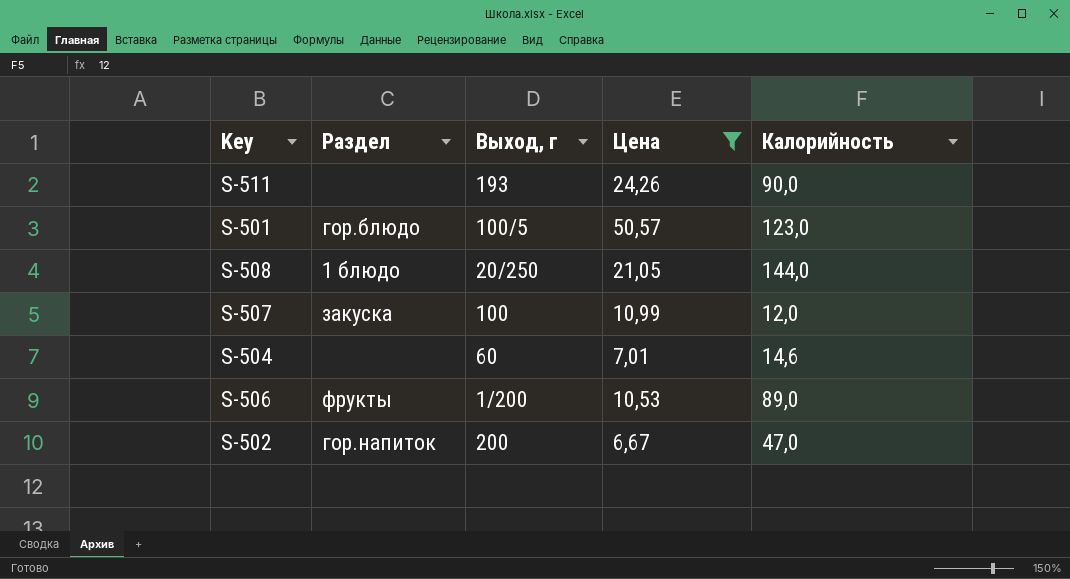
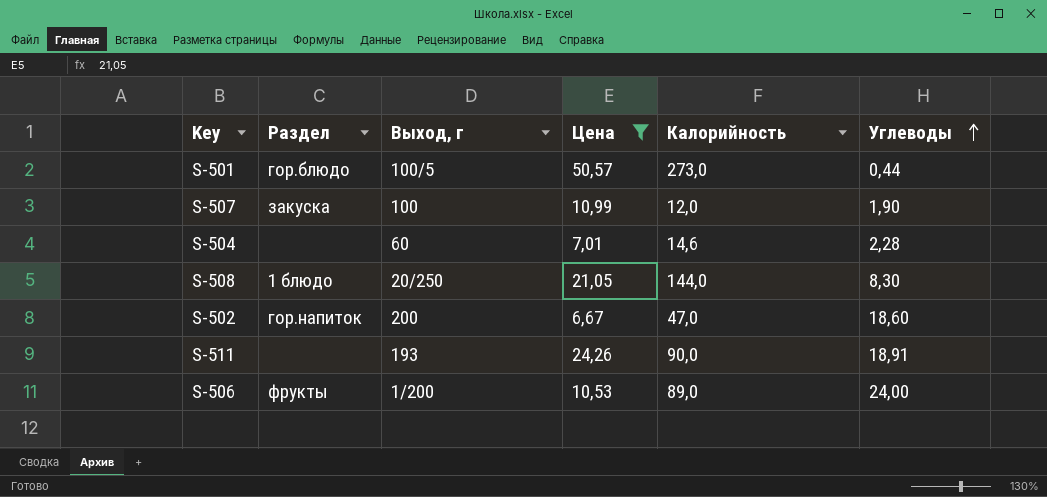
row order: none -> Углеводы ascending
column Углеводы | position: none -> 6
S-501 | Калорийность: 123,0 -> 273,0

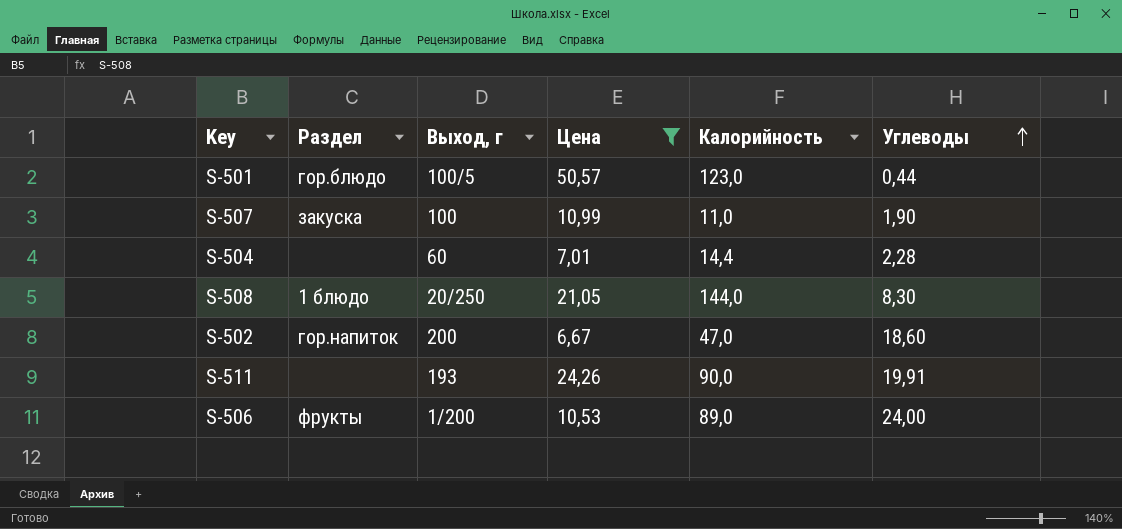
S-501 | Калорийность: 273,0 -> 123,0
S-507 | Калорийность: 12,0 -> 11,0
S-504 | Калорийность: 14,6 -> 14,4
S-511 | Углеводы: 18,91 -> 19,91

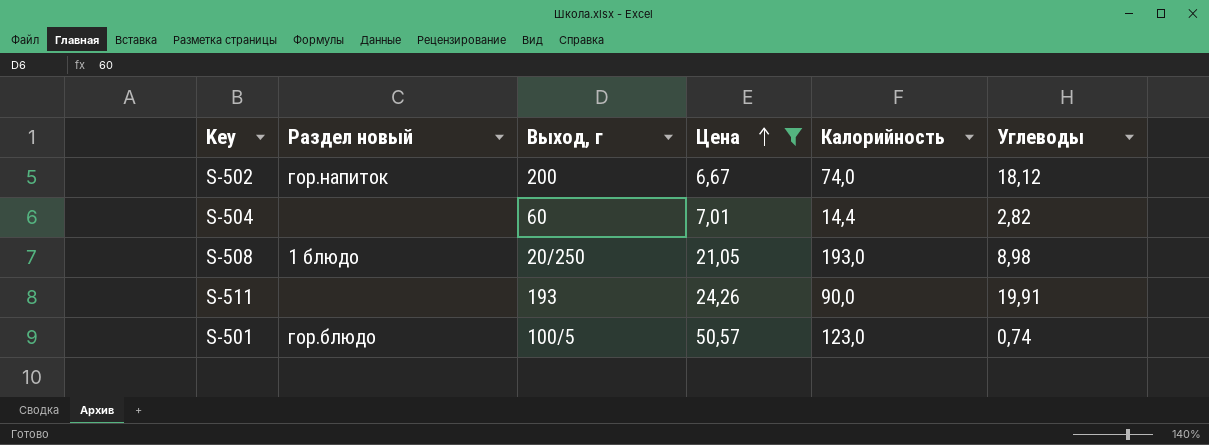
row order: Углеводы ascending -> Цена ascending
column name: Раздел -> Раздел новый
row S-507: закуска | 100 | 10,99 | 11,0 | 1,90 -> none
row S-506: фрукты | 1/200 | 10,53 | 89,0 | 24,00 -> none
S-502 | Калорийность: 47,0 -> 74,0
S-502 | Углеводы: 18,60 -> 18,12
S-504 | Углеводы: 2,28 -> 2,82
S-508 | Калорийность: 144,0 -> 193,0
S-508 | Углеводы: 8,30 -> 8,98
S-501 | Углеводы: 0,44 -> 0,74

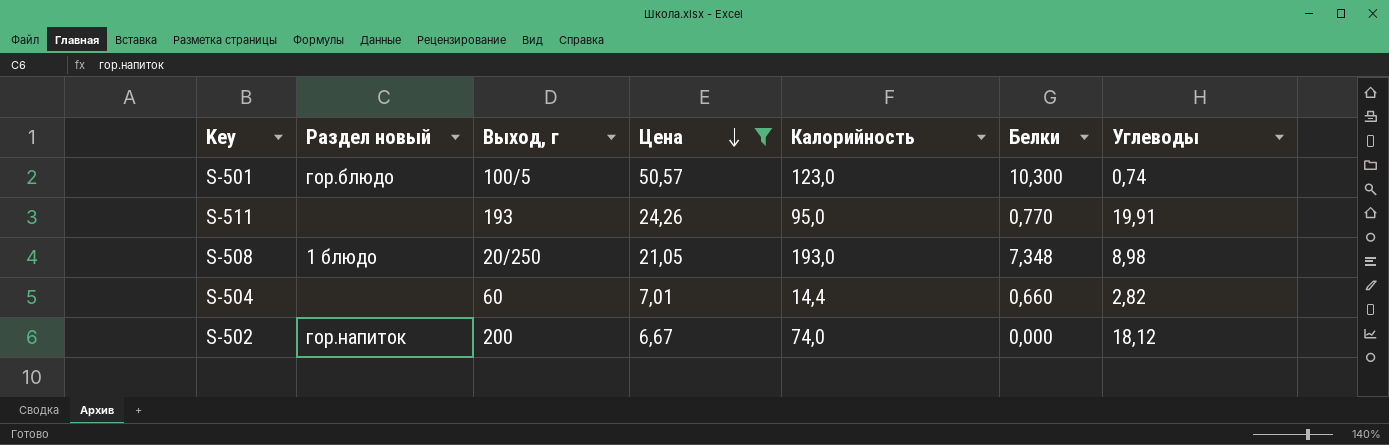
row order: Цена ascending -> Цена descending
column Белки | position: none -> 6
S-511 | Калорийность: 90,0 -> 95,0

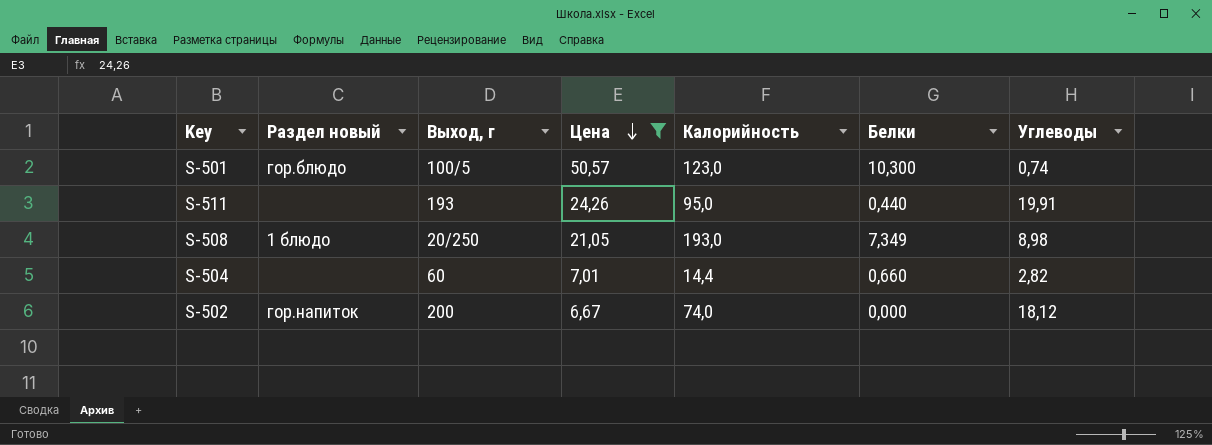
S-511 | Белки: 0,770 -> 0,440
S-508 | Белки: 7,348 -> 7,349

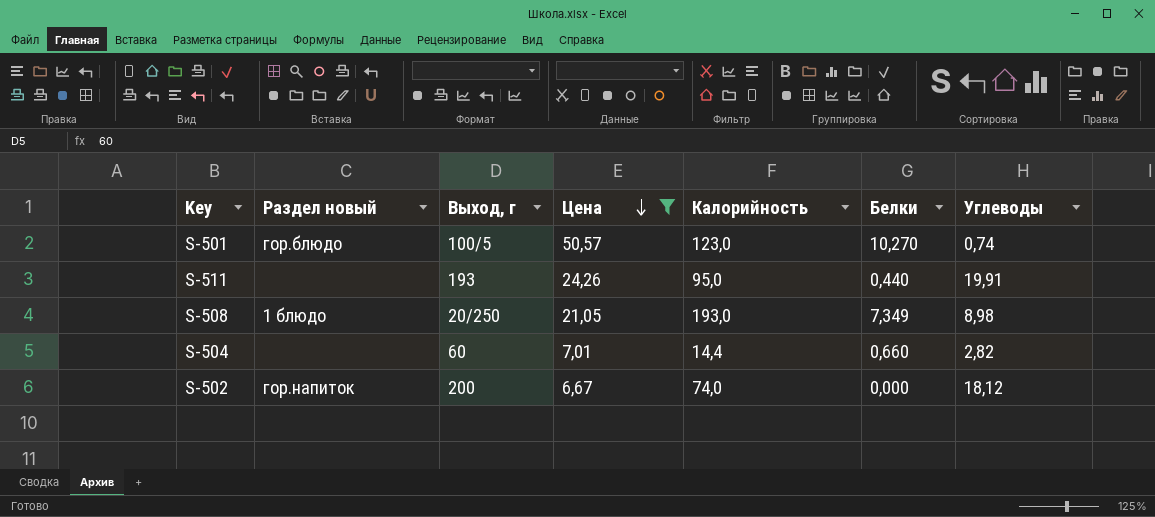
S-501 | Белки: 10,300 -> 10,270

